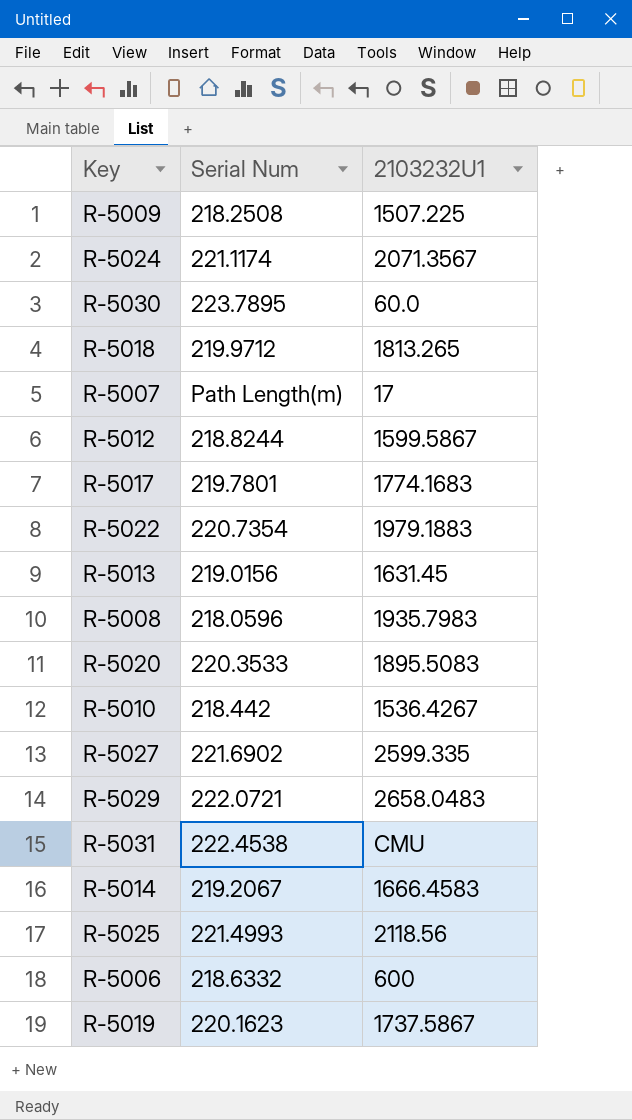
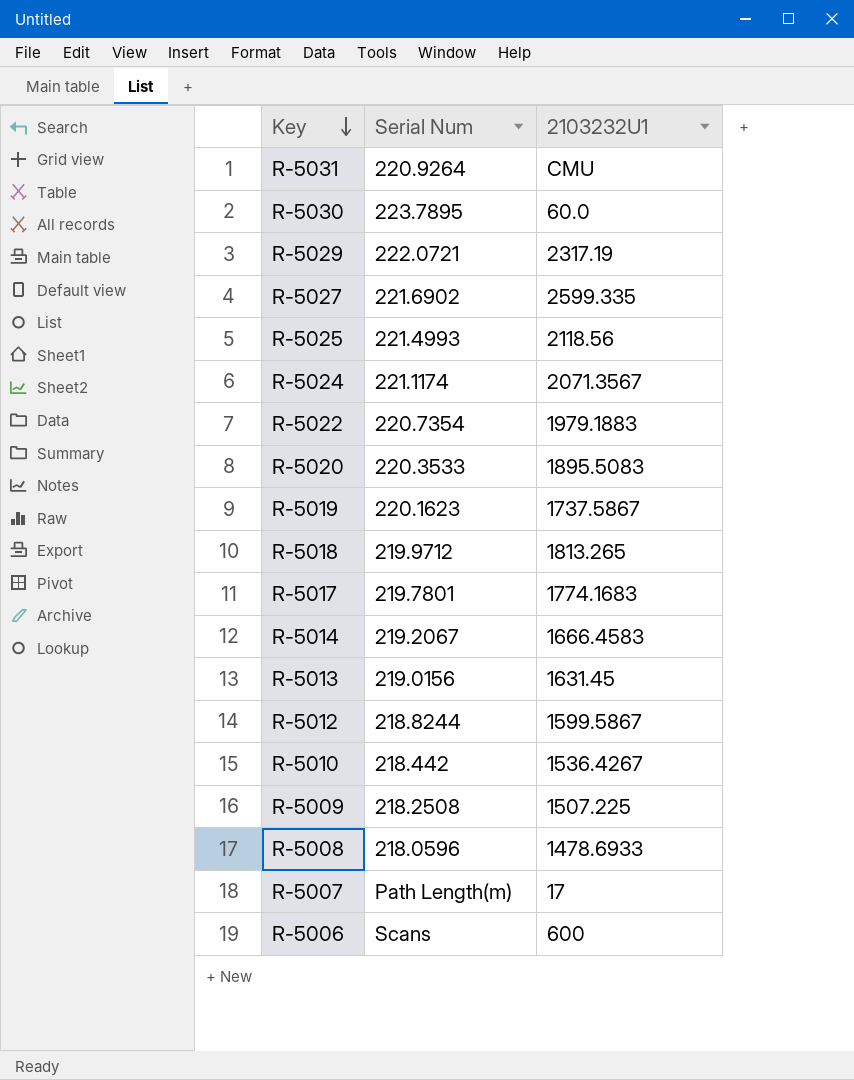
row order: none -> Key descending
R-5031 | Serial Num: 222.4538 -> 220.9264
R-5029 | 2103232U1: 2658.0483 -> 2317.19
R-5008 | 2103232U1: 1935.7983 -> 1478.6933
R-5006 | Serial Num: 218.6332 -> Scans

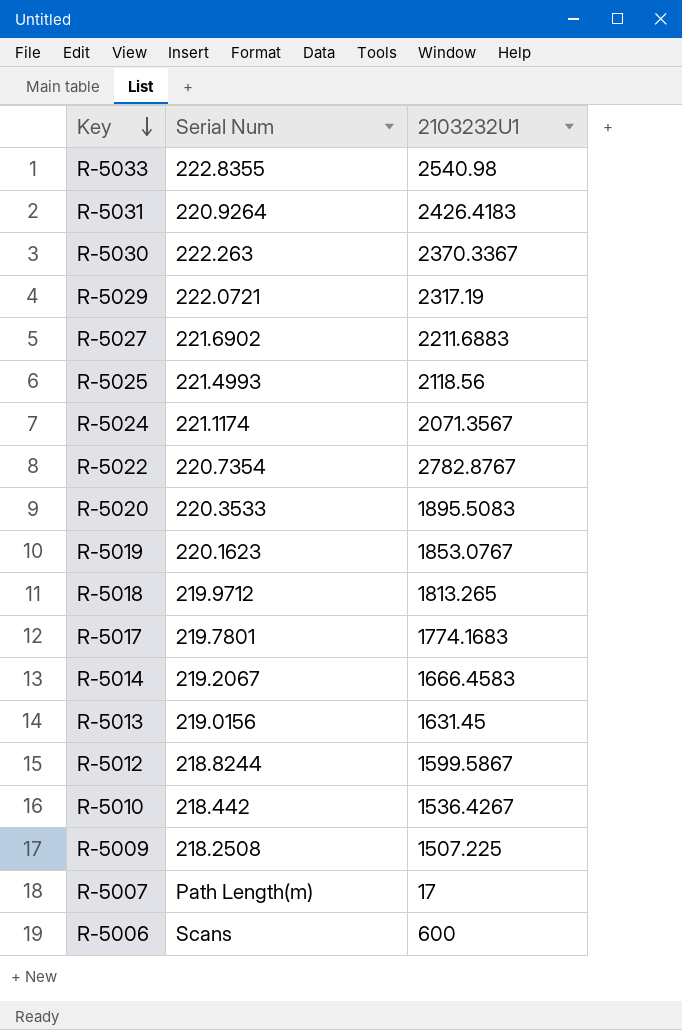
row R-5008: 218.0596 | 1478.6933 -> none
row R-5033: none -> 222.8355 | 2540.98
R-5031 | 2103232U1: CMU -> 2426.4183
R-5030 | Serial Num: 223.7895 -> 222.263
R-5030 | 2103232U1: 60.0 -> 2370.3367
R-5027 | 2103232U1: 2599.335 -> 2211.6883
R-5022 | 2103232U1: 1979.1883 -> 2782.8767
R-5019 | 2103232U1: 1737.5867 -> 1853.0767

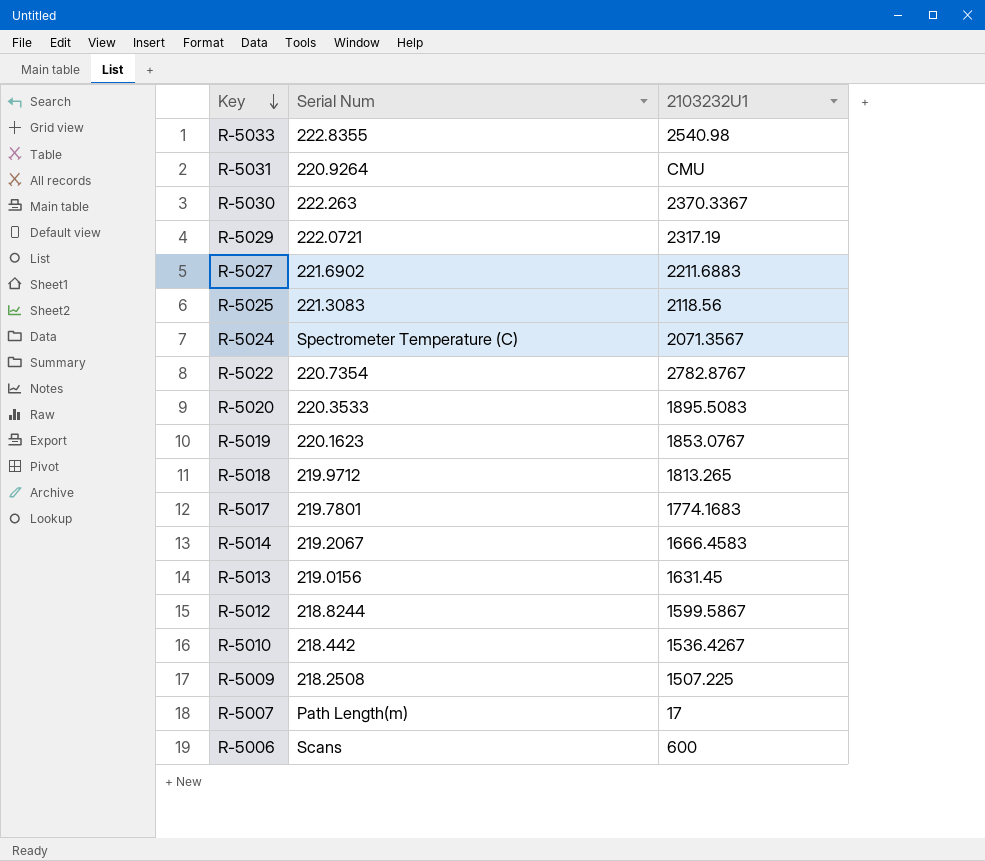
R-5031 | 2103232U1: 2426.4183 -> CMU
R-5025 | Serial Num: 221.4993 -> 221.3083
R-5024 | Serial Num: 221.1174 -> Spectrometer Temperature (C)

